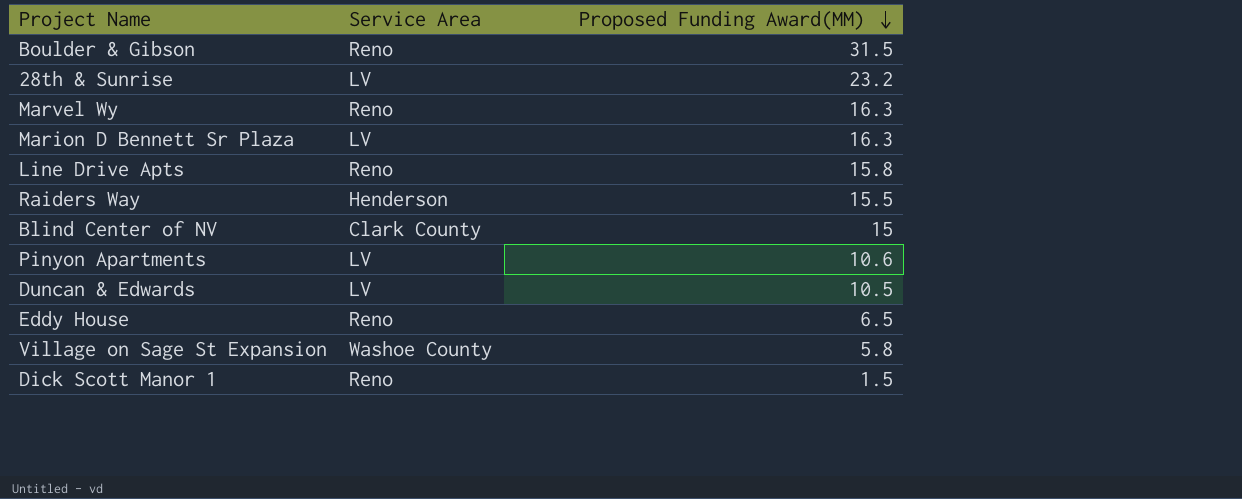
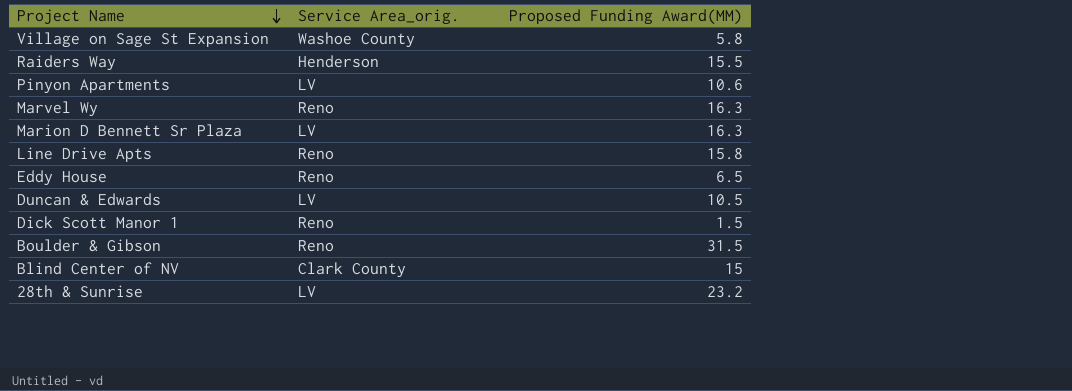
row order: Proposed Funding Award(MM) descending -> Project Name descending
column name: Service Area -> Service Area_orig.

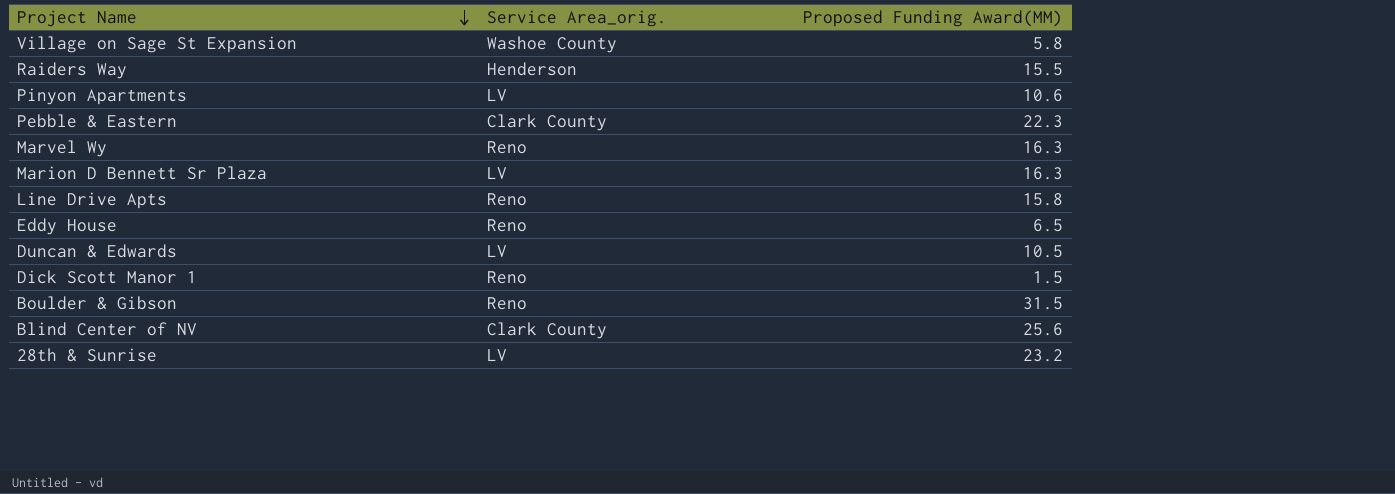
row Pebble & Eastern: none -> Clark County | 22.3
Blind Center of NV | Proposed Funding Award(MM): 15 -> 25.6

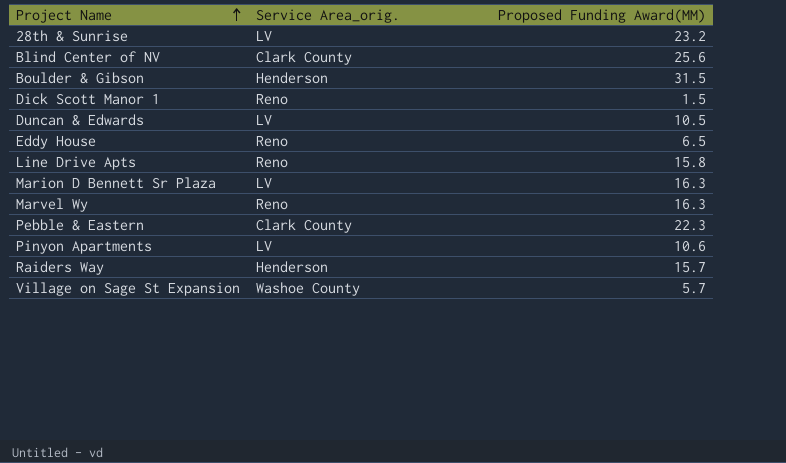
row order: Project Name descending -> Project Name ascending
Boulder & Gibson | Service Area_orig.: Reno -> Henderson
Raiders Way | Proposed Funding Award(MM): 15.5 -> 15.7
Village on Sage St Expansion | Proposed Funding Award(MM): 5.8 -> 5.7

